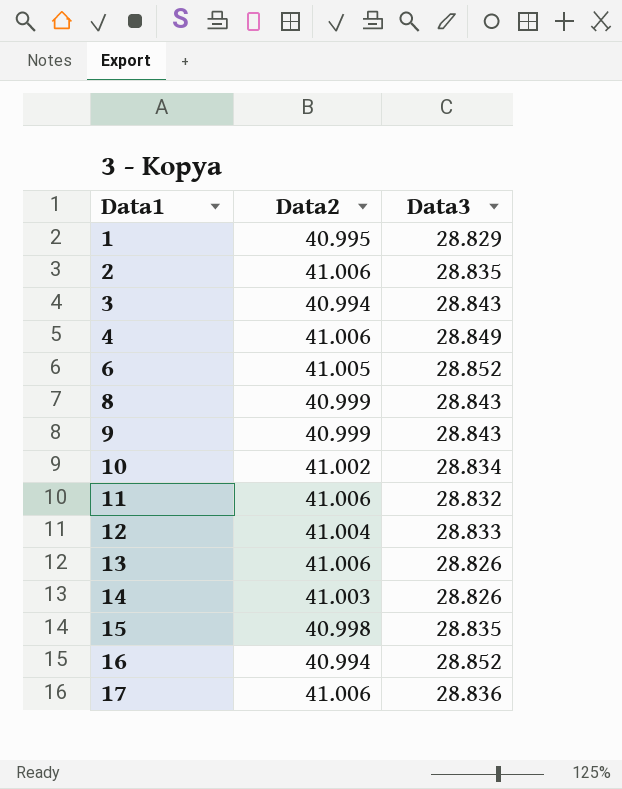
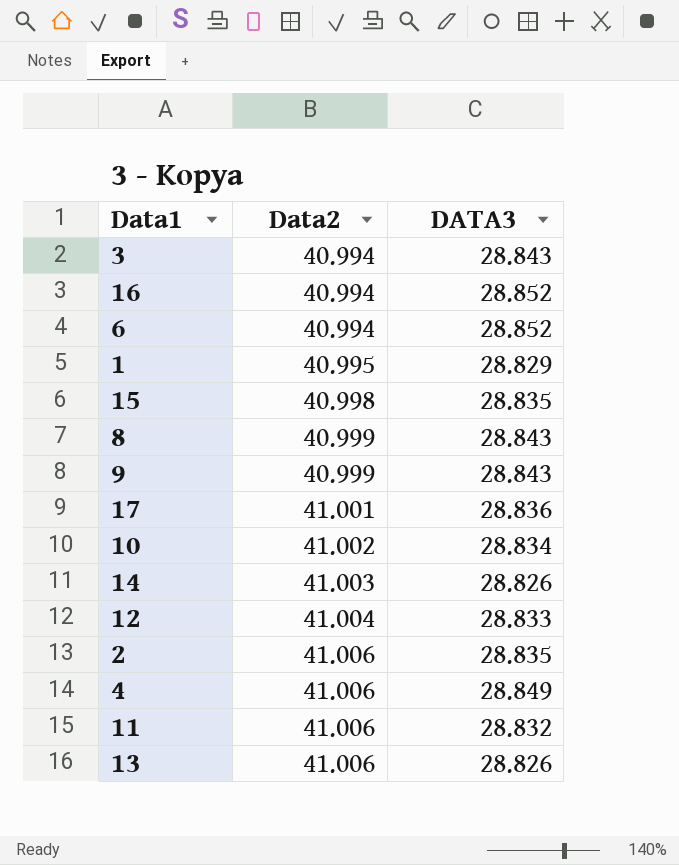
row order: Data1 ascending -> Data2 ascending
column name: Data3 -> DATA3
6 | Data2: 41.005 -> 40.994
17 | Data2: 41.006 -> 41.001

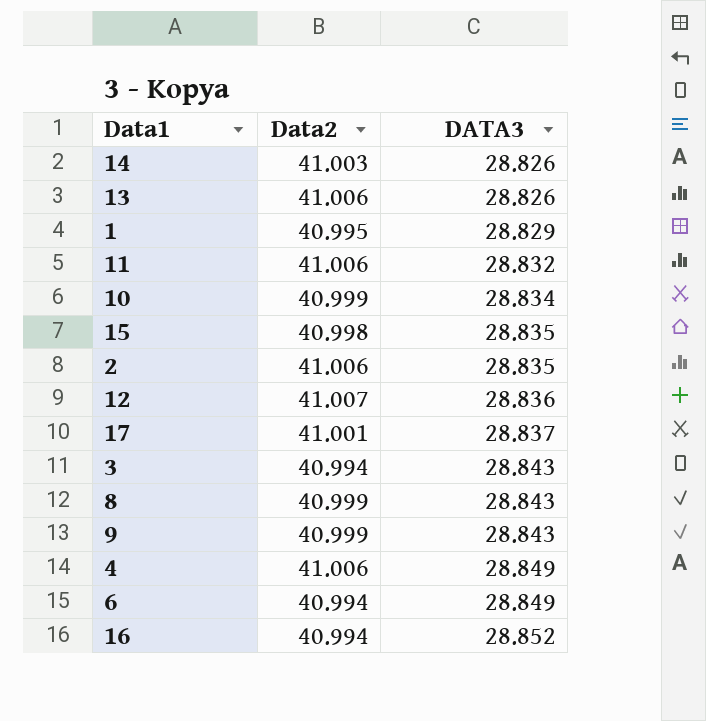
row order: Data2 ascending -> DATA3 ascending
10 | Data2: 41.002 -> 40.999
12 | Data2: 41.004 -> 41.007
12 | DATA3: 28.833 -> 28.836
17 | DATA3: 28.836 -> 28.837
6 | DATA3: 28.852 -> 28.849

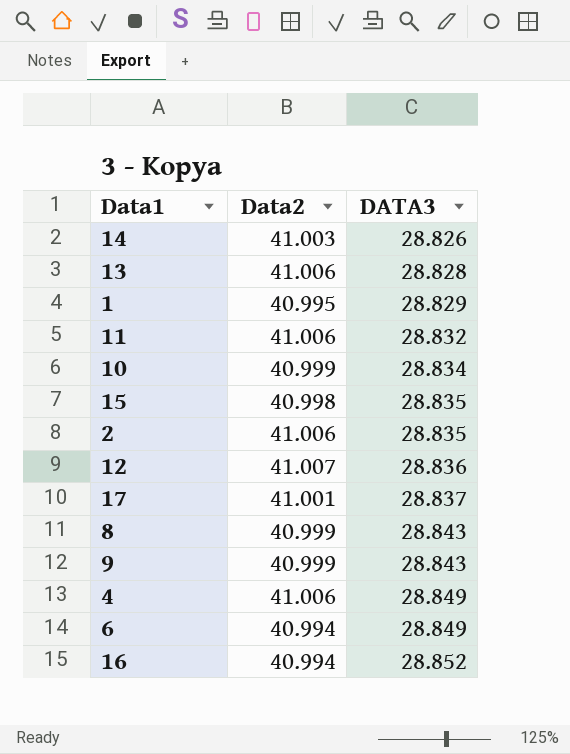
row 3: 40.994 | 28.843 -> none
13 | DATA3: 28.826 -> 28.828

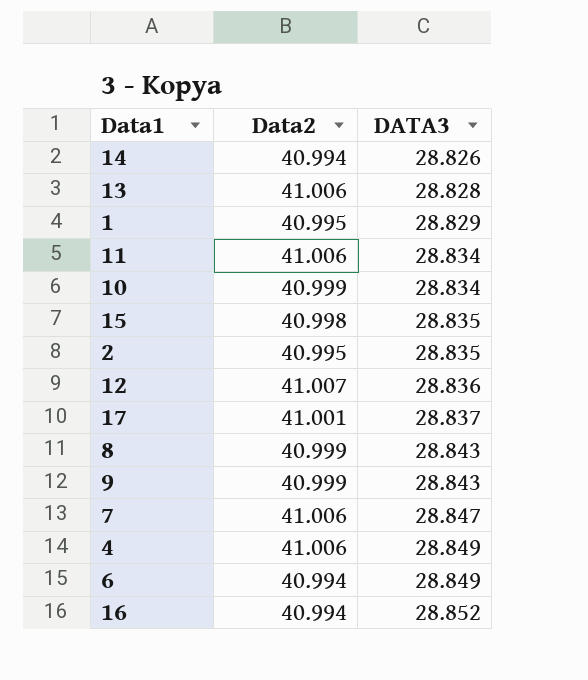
14 | Data2: 41.003 -> 40.994
11 | DATA3: 28.832 -> 28.834
2 | Data2: 41.006 -> 40.995
row 7: none -> 41.006 | 28.847

